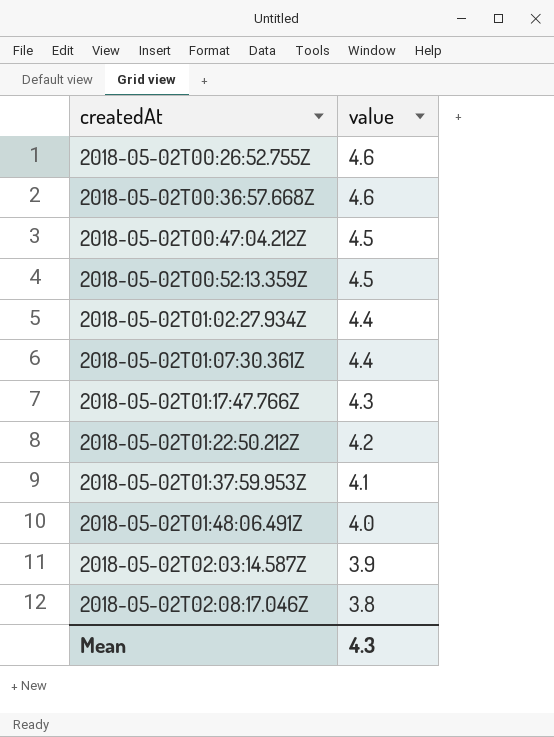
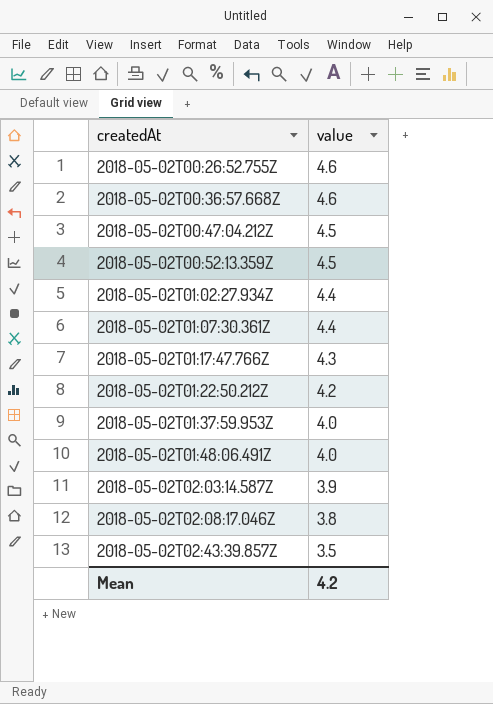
2018-05-02T01:37:59.953Z | value: 4.1 -> 4.0
row 2018-05-02T02:43:39.857Z: none -> 3.5
Mean | value: 4.3 -> 4.2

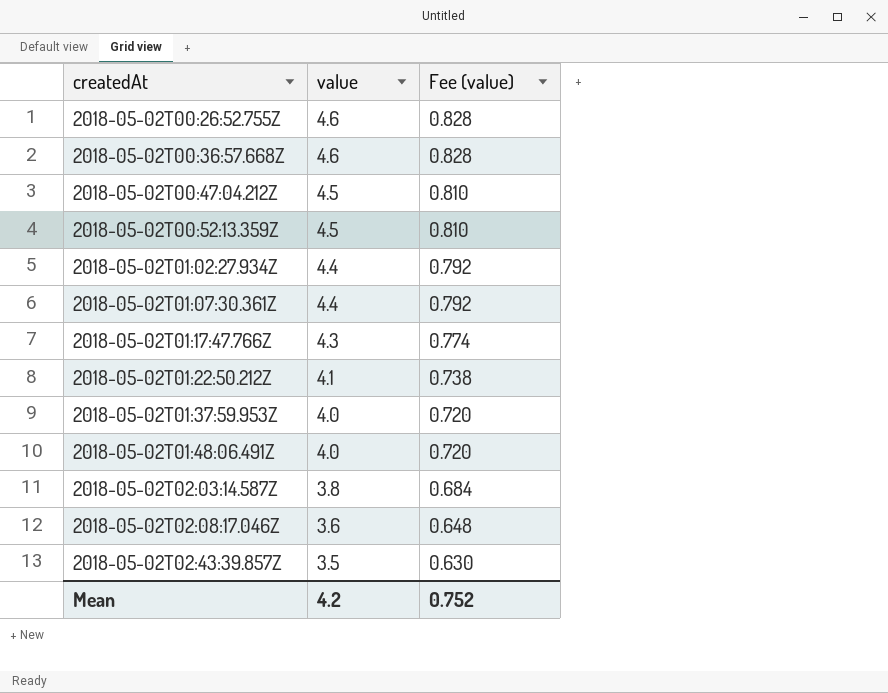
column Fee (value) | formula: none -> [value] * 0.18
2018-05-02T01:22:50.212Z | value: 4.2 -> 4.1
2018-05-02T02:03:14.587Z | value: 3.9 -> 3.8
2018-05-02T02:08:17.046Z | value: 3.8 -> 3.6

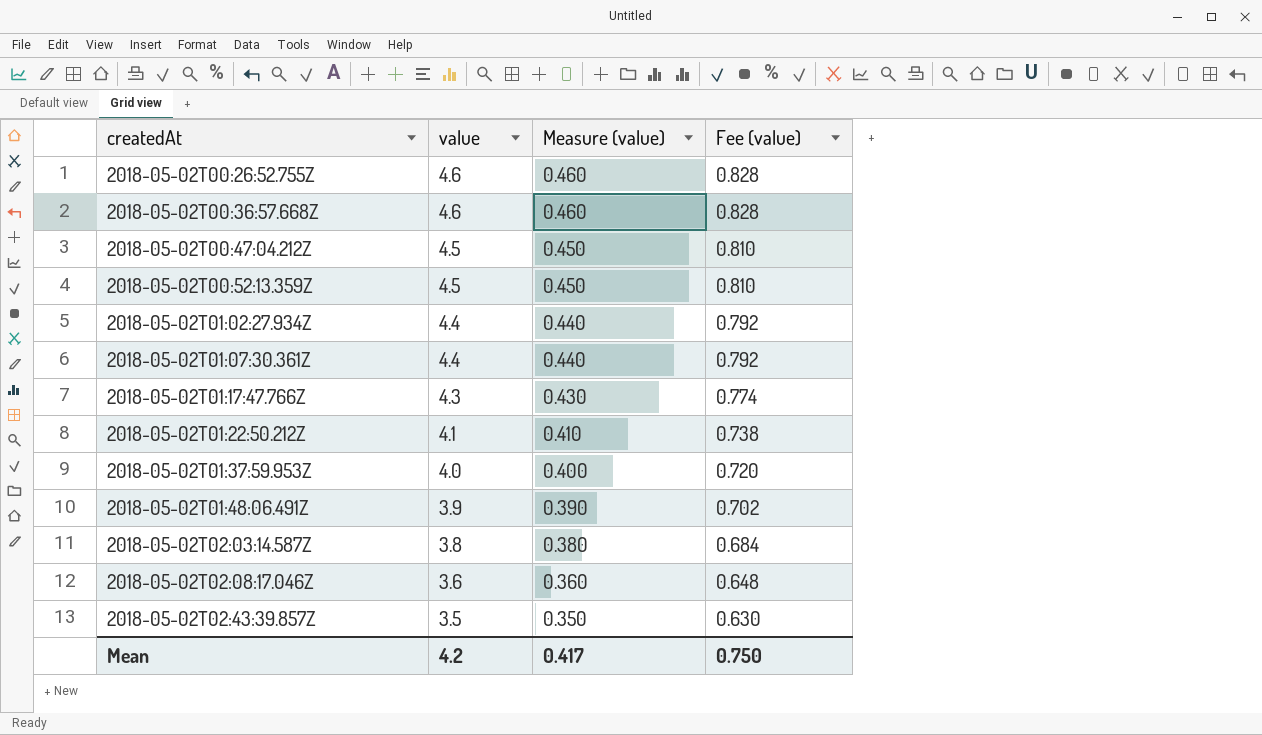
column Measure (value) | formula: none -> [value] * 0.1
2018-05-02T01:48:06.491Z | value: 4.0 -> 3.9
2018-05-02T01:48:06.491Z | Fee (value): 0.720 -> 0.702
Mean | Fee (value): 0.752 -> 0.750

